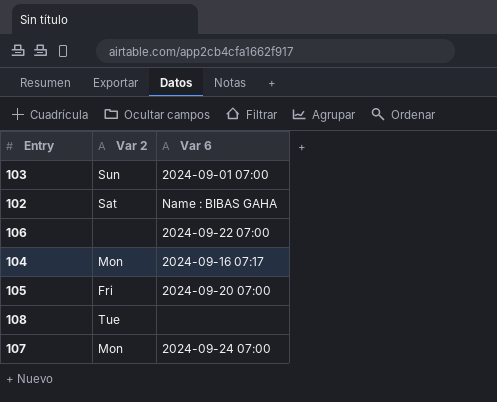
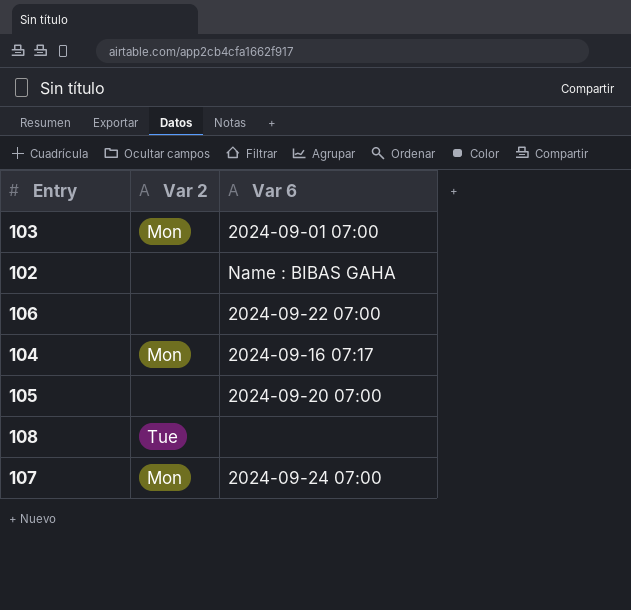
103 | Var 2: Sun -> Mon
102 | Var 2: Sat -> none
105 | Var 2: Fri -> none

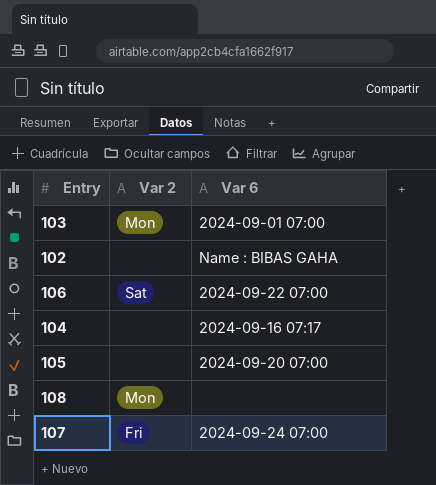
106 | Var 2: none -> Sat
104 | Var 2: Mon -> none
108 | Var 2: Tue -> Mon
107 | Var 2: Mon -> Fri

